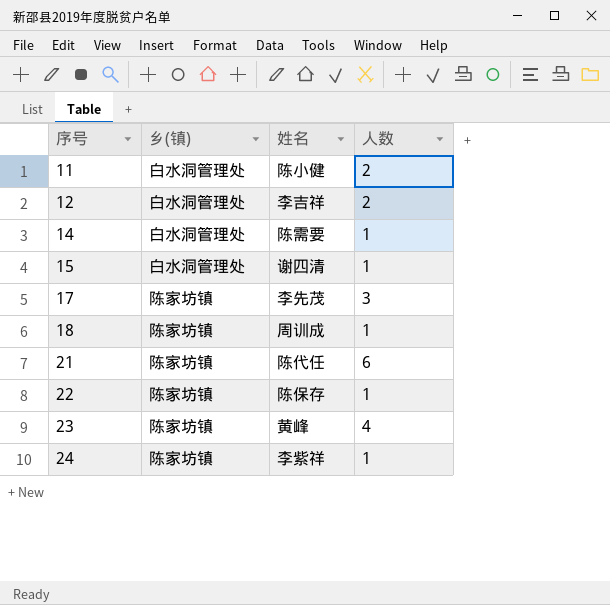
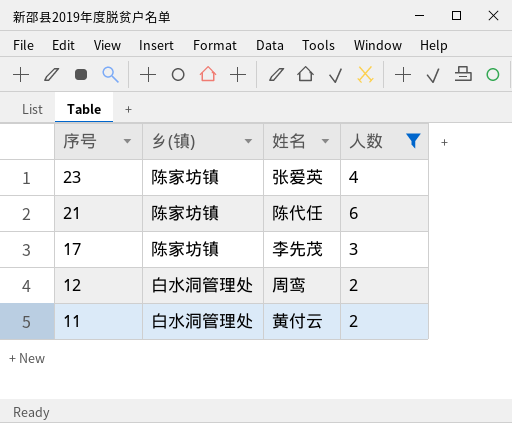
filter: none -> 人数 != 1
row order: 序号 ascending -> 序号 descending
23 | 姓名: 黄峰 -> 张爱英
12 | 姓名: 李吉祥 -> 周鸾
11 | 姓名: 陈小健 -> 黄付云

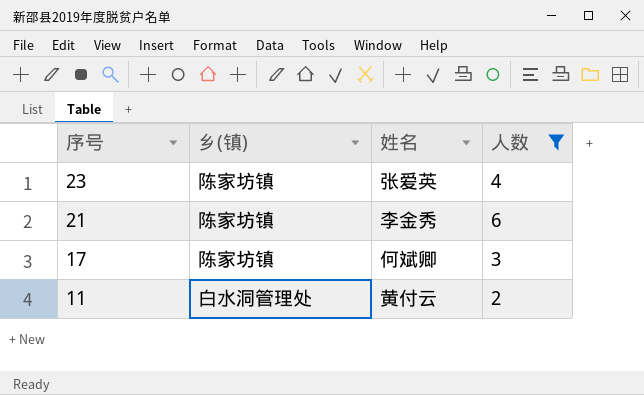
row 12: 白水洞管理处 | 周鸾 | 2 -> none
21 | 姓名: 陈代任 -> 李金秀
17 | 姓名: 李先茂 -> 何斌卿

